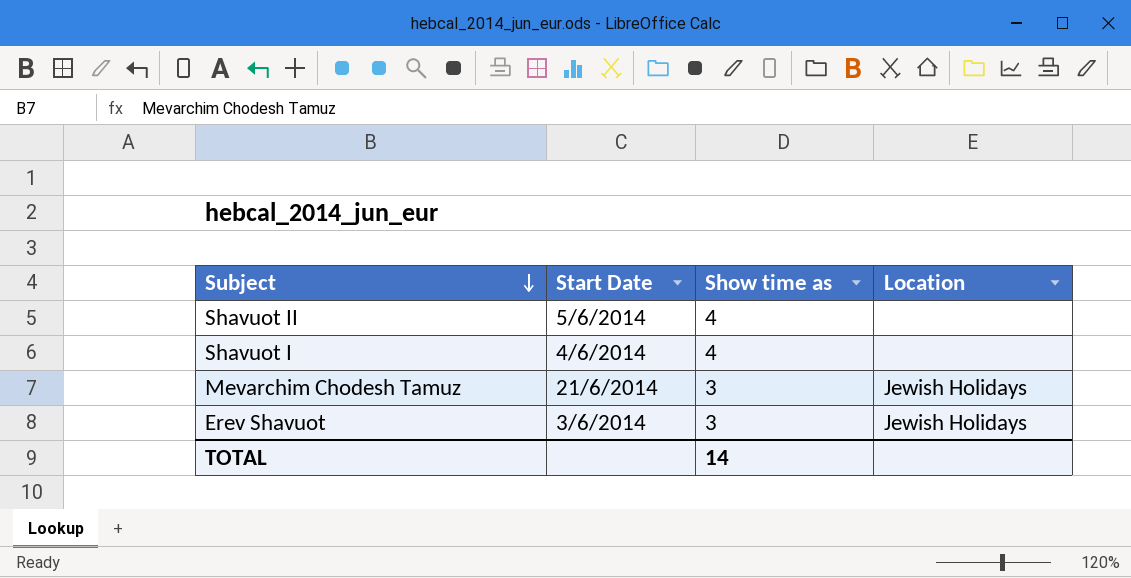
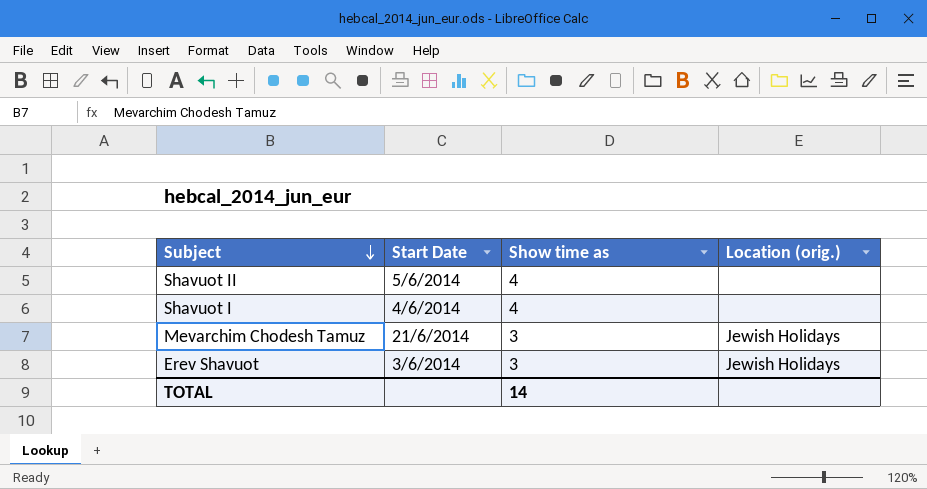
column name: Location -> Location (orig.)

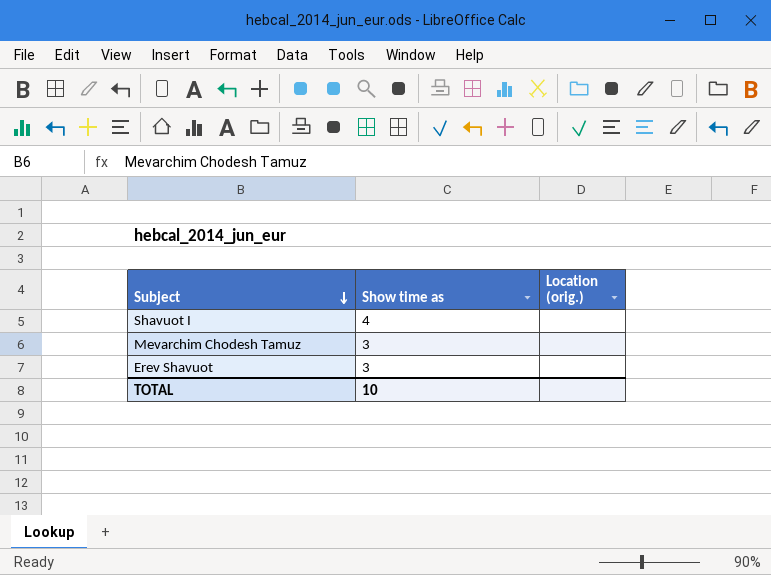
column Start Date | position: 2 -> none
row Shavuot II: 5/6/2014 | 4 | none -> none
Mevarchim Chodesh Tamuz | Location (orig.): Jewish Holidays -> none
Erev Shavuot | Location (orig.): Jewish Holidays -> none
TOTAL | Show time as: 14 -> 10

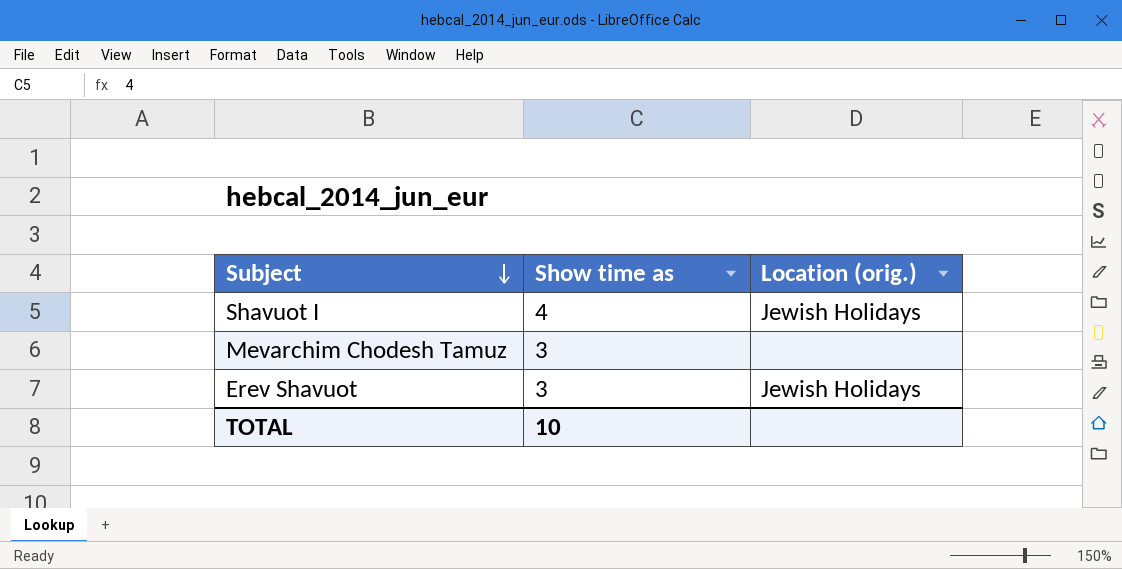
Shavuot I | Location (orig.): none -> Jewish Holidays
Erev Shavuot | Location (orig.): none -> Jewish Holidays

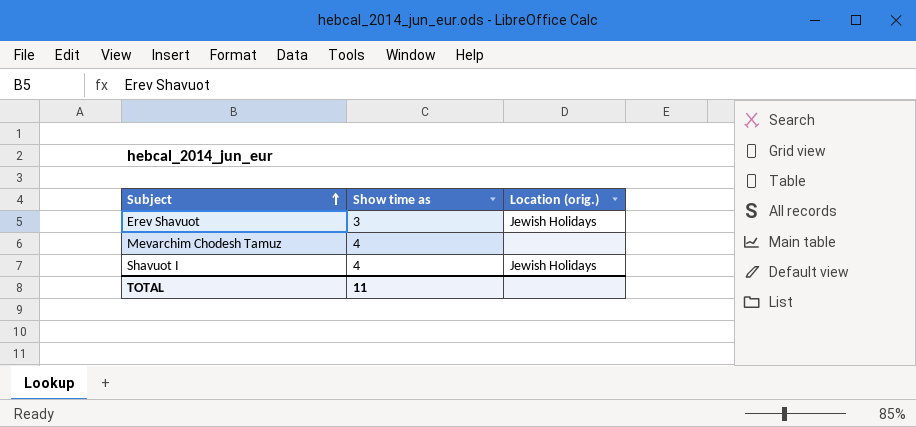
row order: Subject descending -> Subject ascending
Mevarchim Chodesh Tamuz | Show time as: 3 -> 4
TOTAL | Show time as: 10 -> 11

